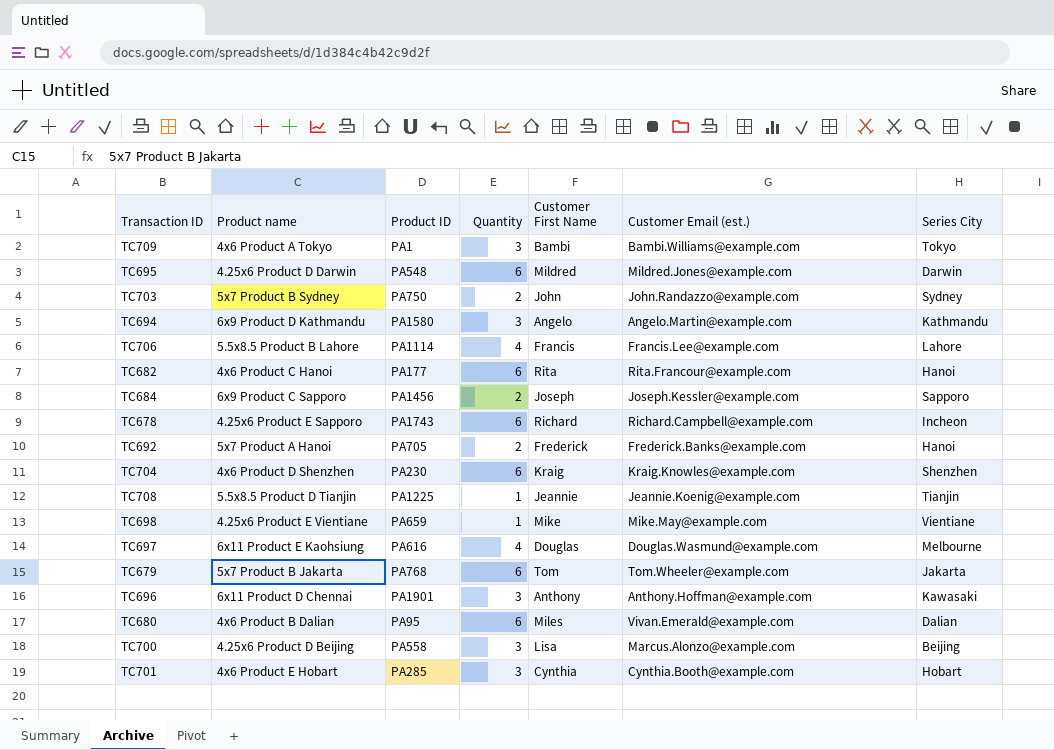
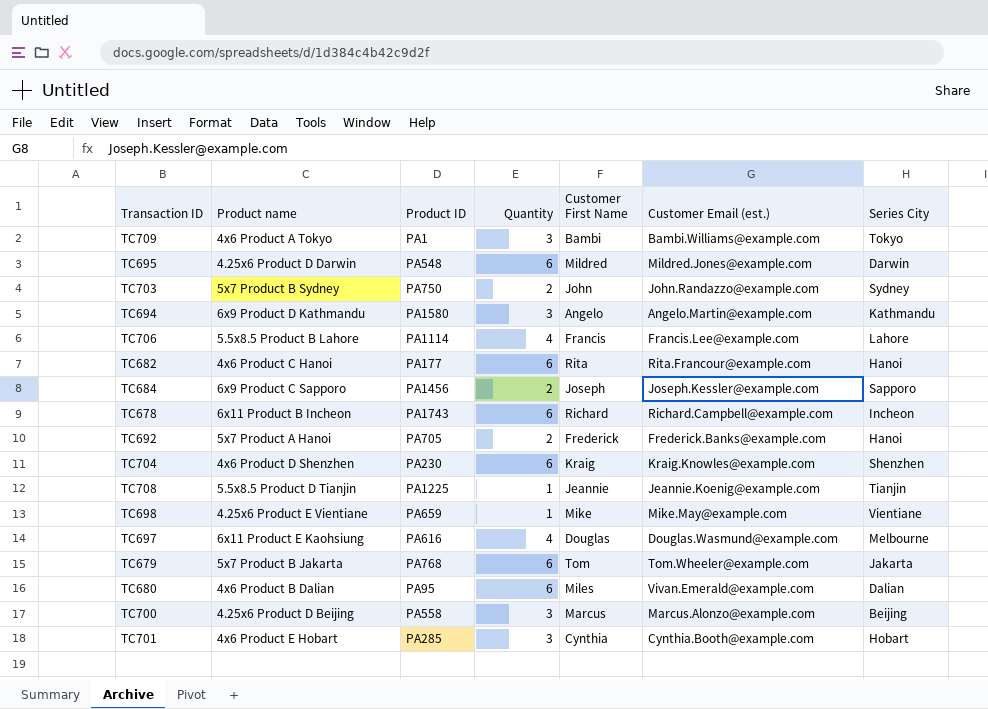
row TC696: 6x11 Product D Chennai | PA1901 | 3 | Anthony | Anthony.Hoffman@example.com | Kawasaki -> none
TC678 | Product name: 4.25x6 Product E Sapporo -> 6x11 Product B Incheon
TC700 | Customer First Name: Lisa -> Marcus

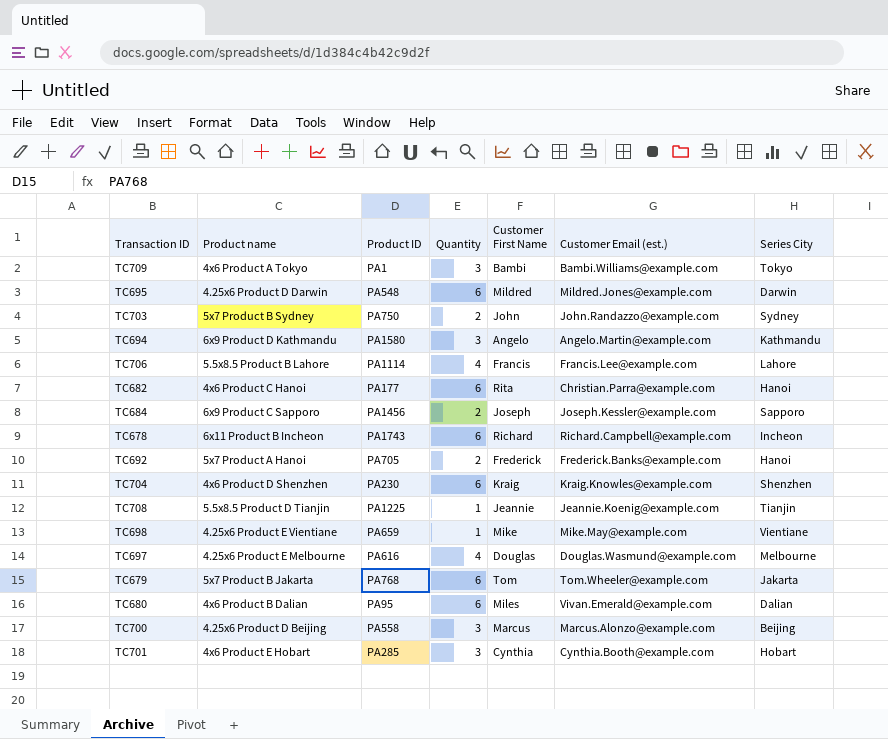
TC682 | Customer Email (est.): Rita.Francour@example.com -> Christian.Parra@example.com
TC697 | Product name: 6x11 Product E Kaohsiung -> 4.25x6 Product E Melbourne

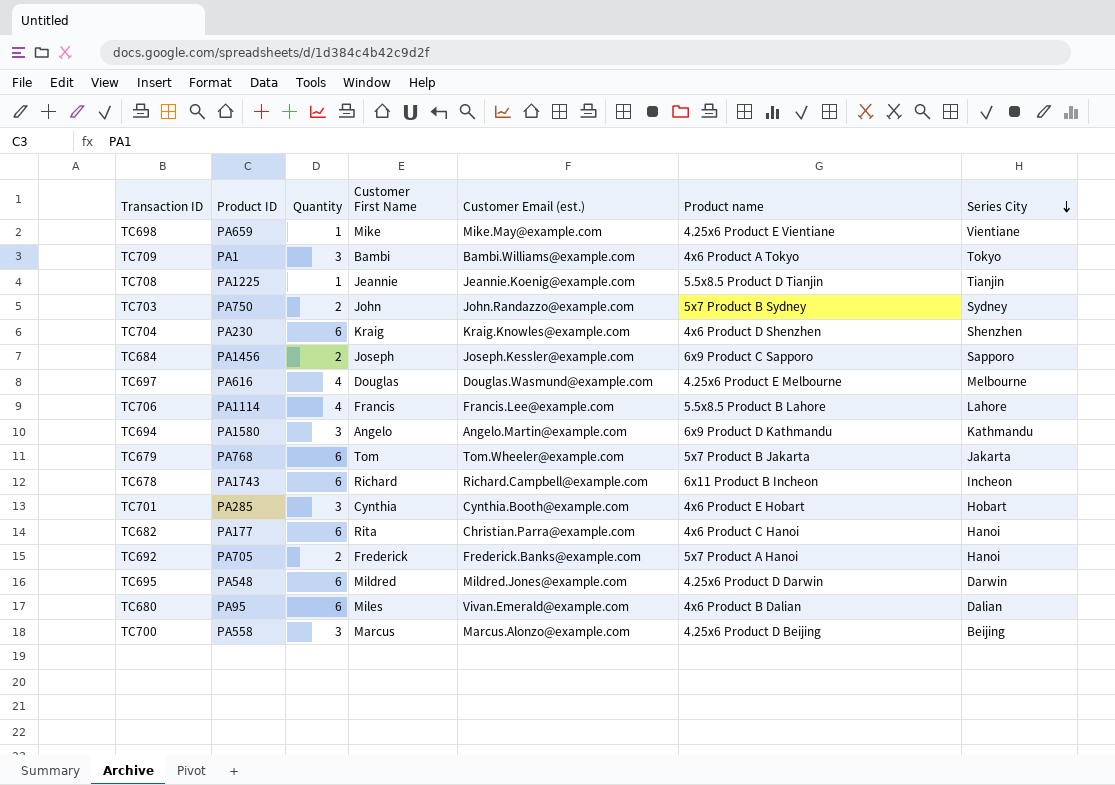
row order: none -> Series City descending
column Product name | position: 2 -> 6

